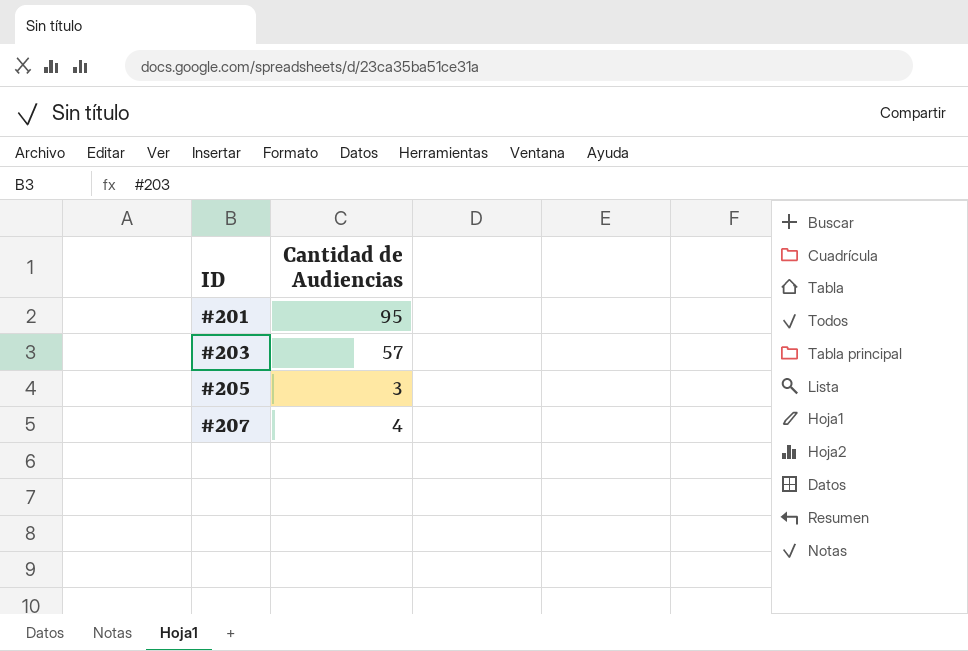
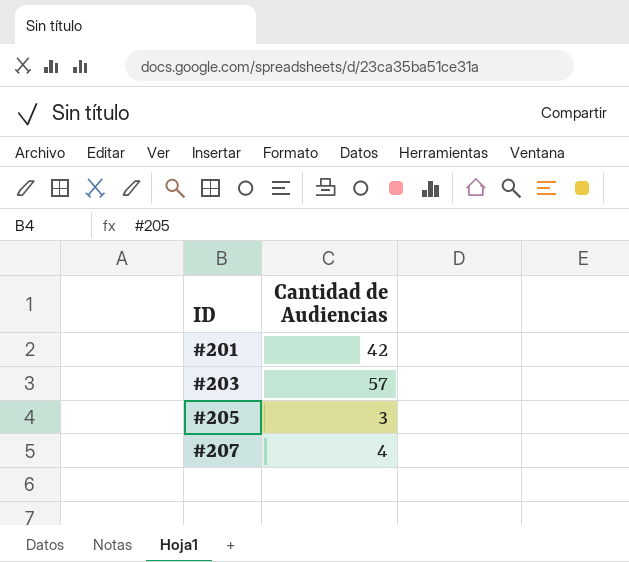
#201 | Cantidad de Audiencias: 95 -> 42

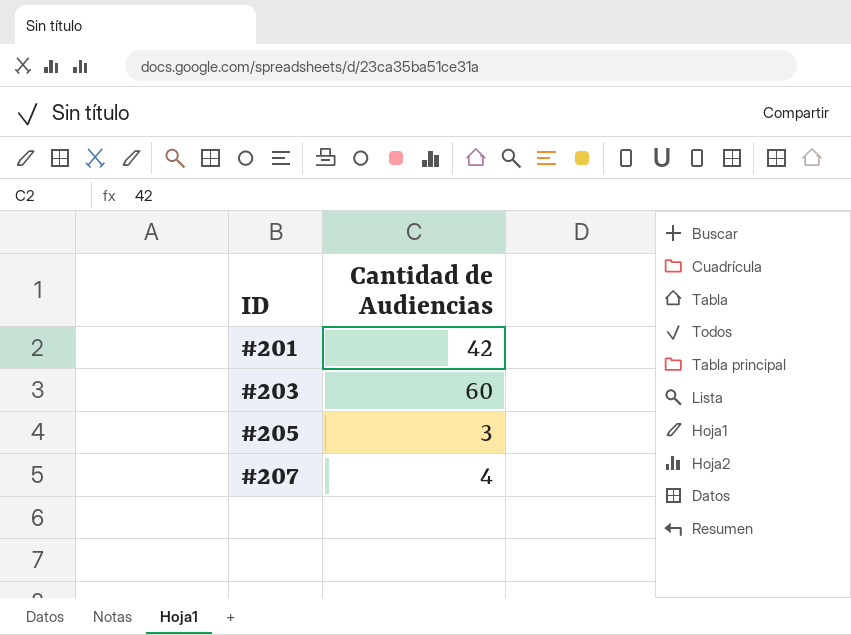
#203 | Cantidad de Audiencias: 57 -> 60

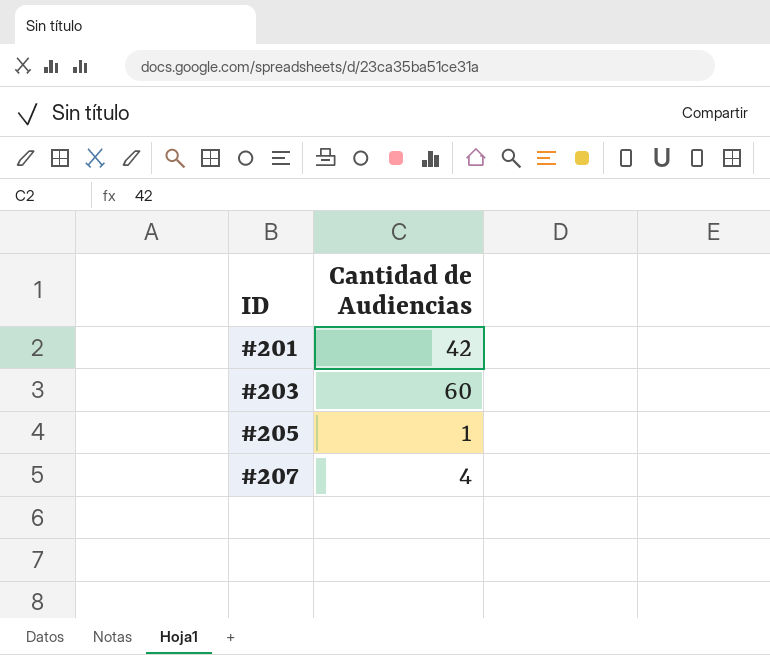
#205 | Cantidad de Audiencias: 3 -> 1

